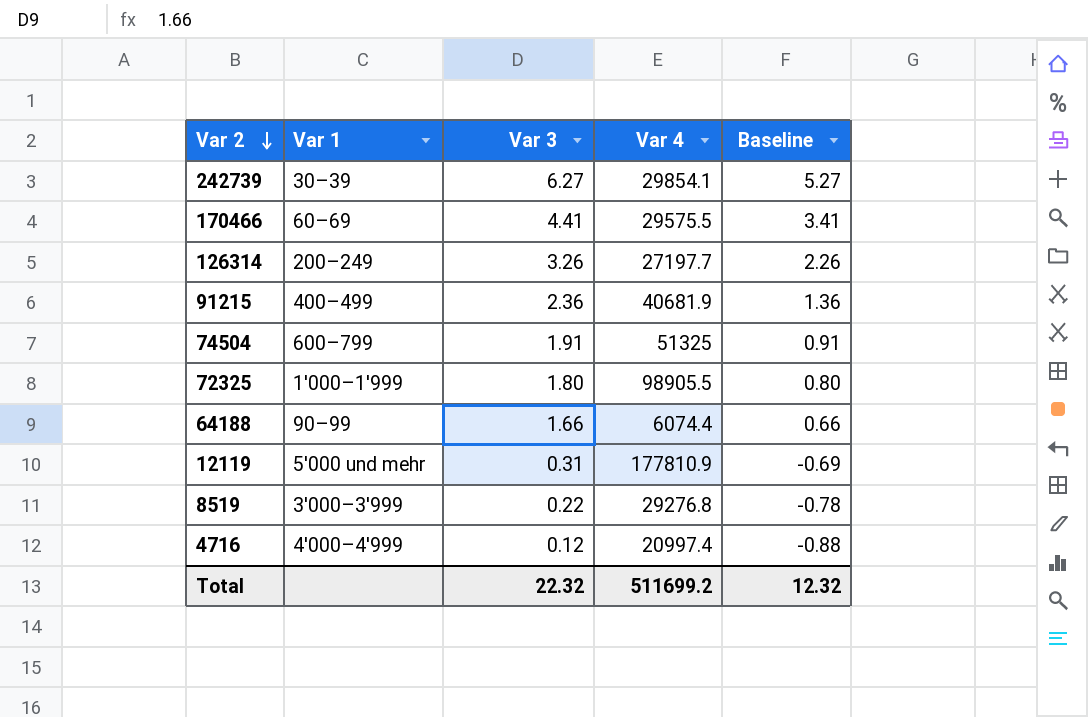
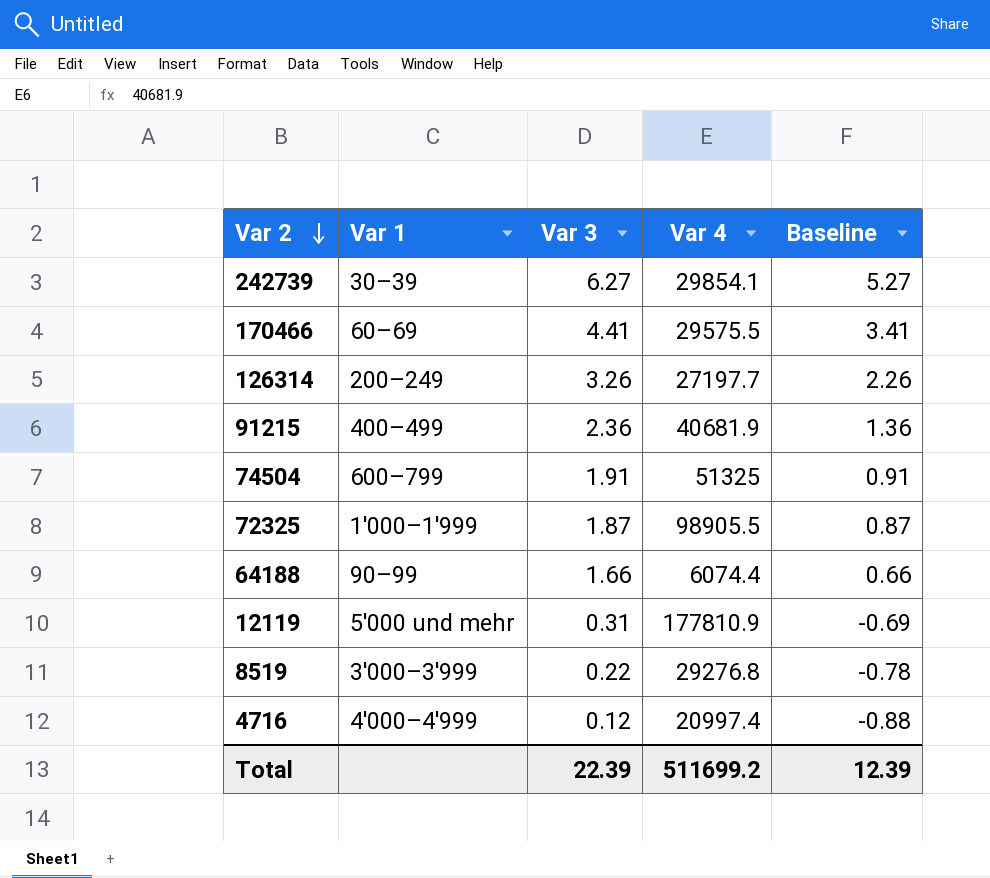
72325 | Var 3: 1.80 -> 1.87
72325 | Baseline: 0.80 -> 0.87
Total | Var 3: 22.32 -> 22.39
Total | Baseline: 12.32 -> 12.39

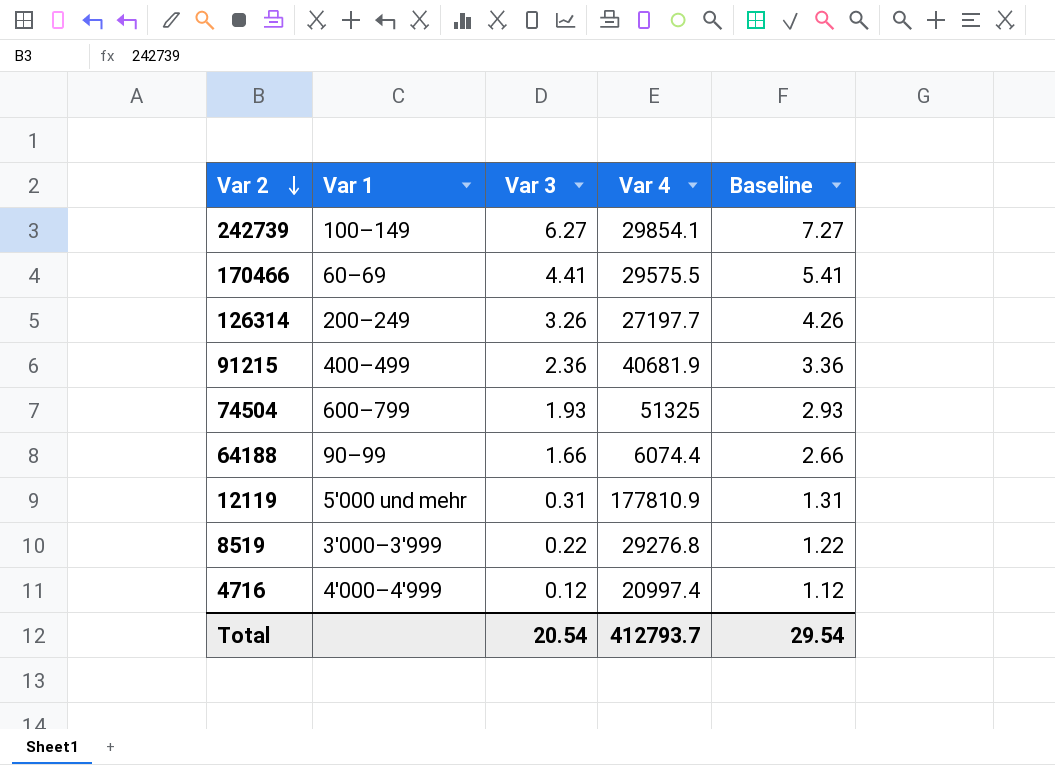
column Baseline | formula: [Var 3] - 1 -> [Var 3] + 1
row 72325: 1'000–1'999 | 1.87 | 98905.5 | 0.87 -> none
242739 | Var 1: 30–39 -> 100–149
74504 | Var 3: 1.91 -> 1.93
Total | Var 3: 22.39 -> 20.54
Total | Var 4: 511699.2 -> 412793.7
Total | Baseline: 12.39 -> 29.54

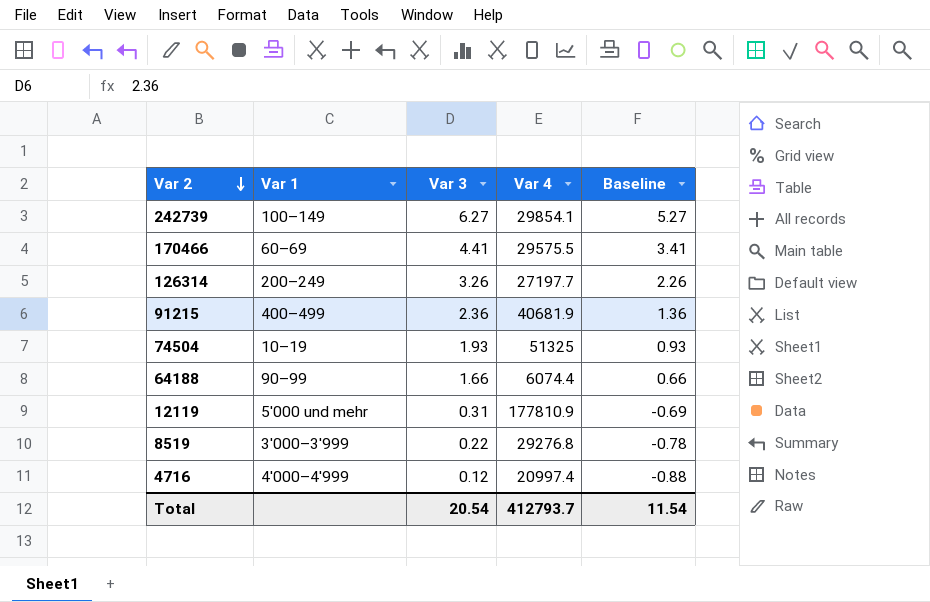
column Baseline | formula: [Var 3] + 1 -> [Var 3] - 1
74504 | Var 1: 600–799 -> 10–19
Total | Baseline: 29.54 -> 11.54

